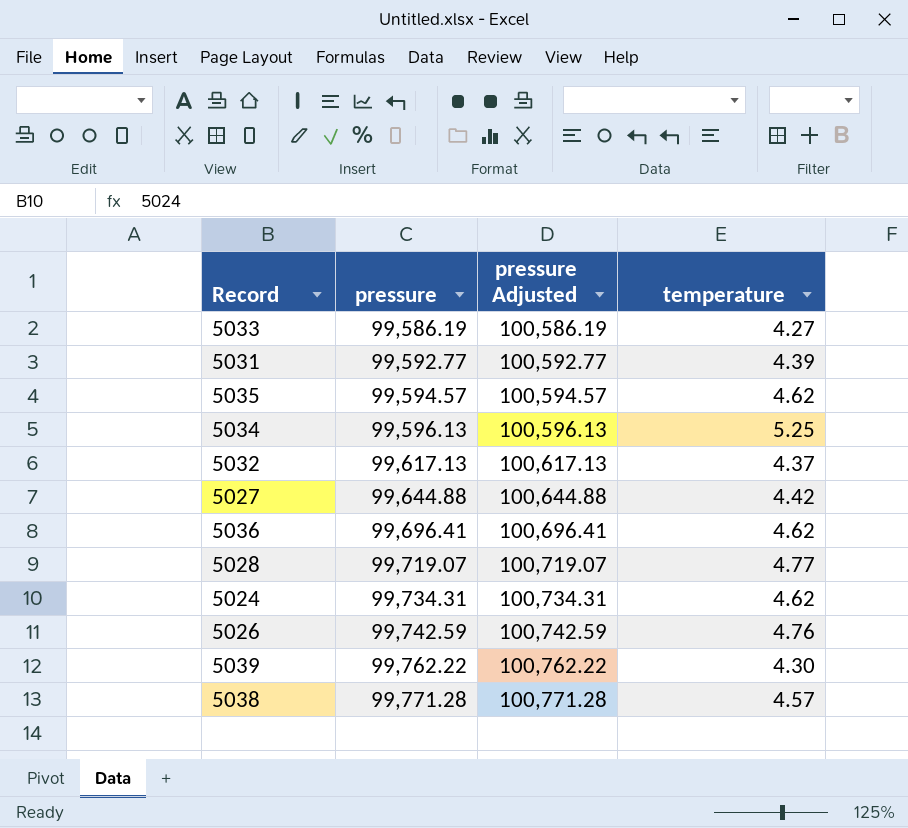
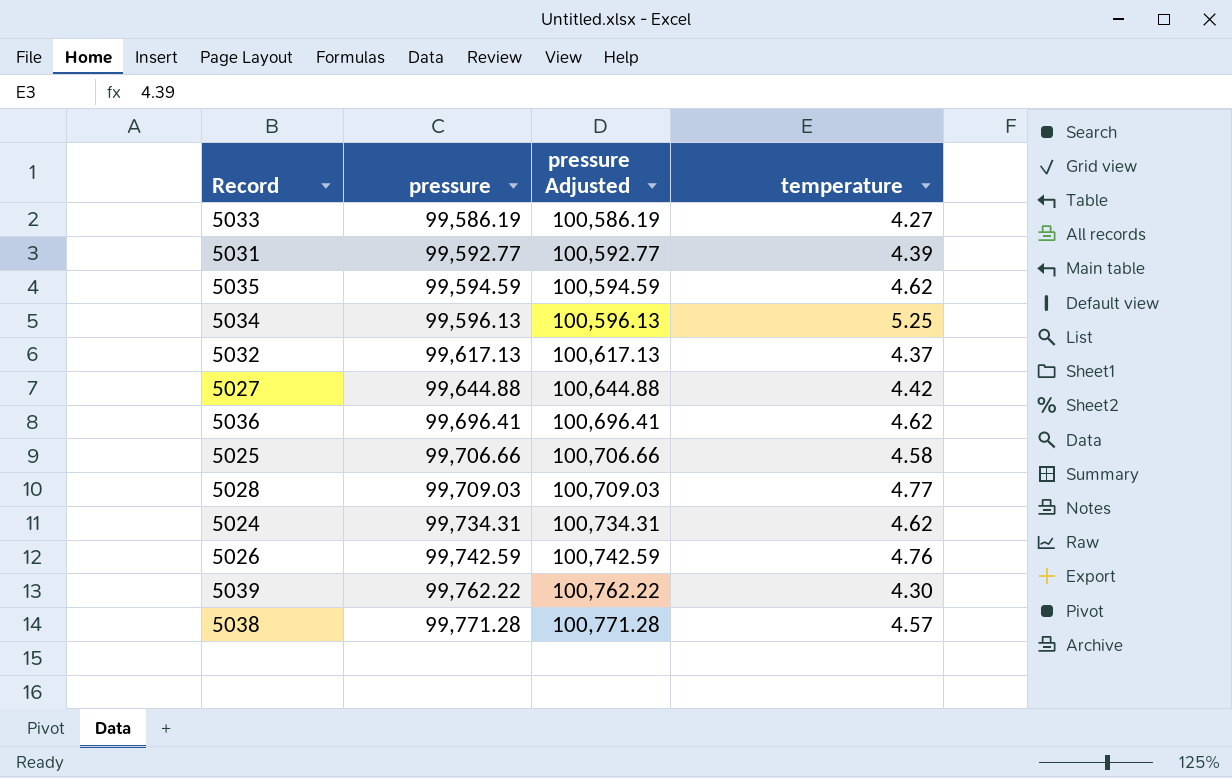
5035 | pressure: 99,594.57 -> 99,594.59
5035 | pressure Adjusted: 100,594.57 -> 100,594.59
row 5025: none -> 99,706.66 | 100,706.66 | 4.58
5028 | pressure: 99,719.07 -> 99,709.03
5028 | pressure Adjusted: 100,719.07 -> 100,709.03

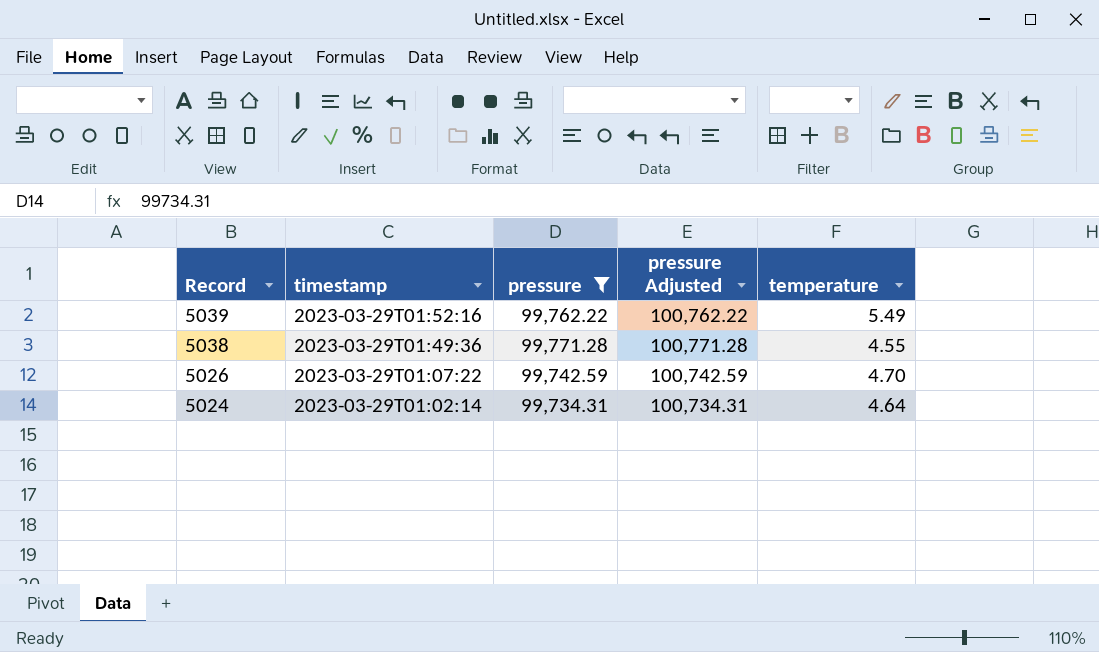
filter: none -> pressure >= 99,734.31
row order: pressure ascending -> Record descending
column timestamp | position: none -> 2
5039 | temperature: 4.30 -> 5.49
5038 | temperature: 4.57 -> 4.55
5026 | temperature: 4.76 -> 4.70
5024 | temperature: 4.62 -> 4.64

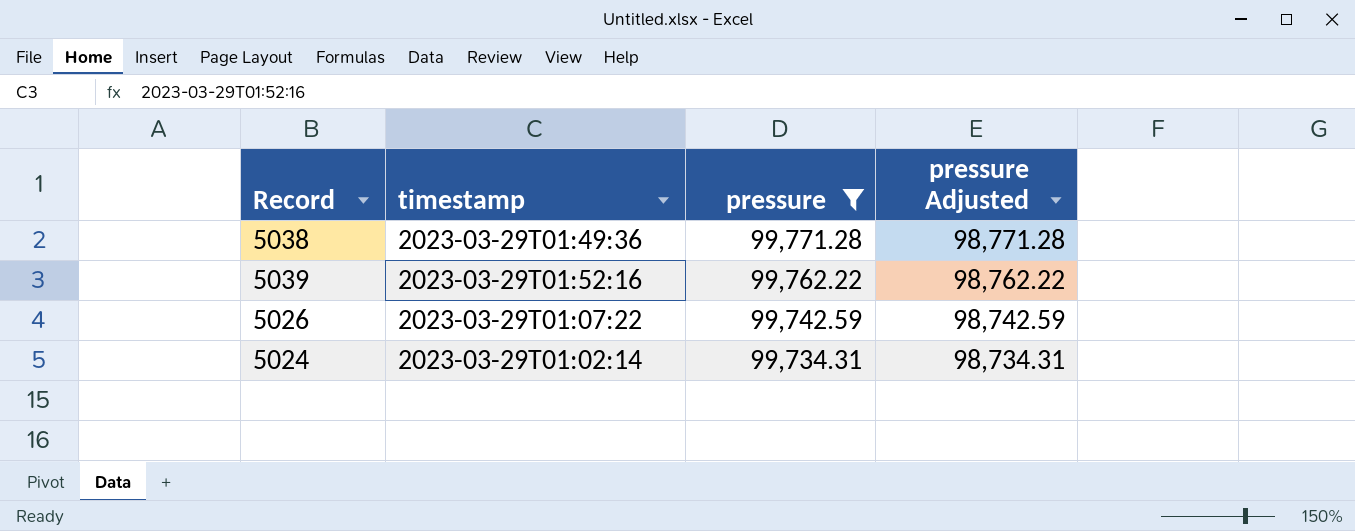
row order: Record descending -> pressure descending
column temperature | position: 5 -> none
column pressure Adjusted | formula: [pressure] + 1000 -> [pressure] - 1000

